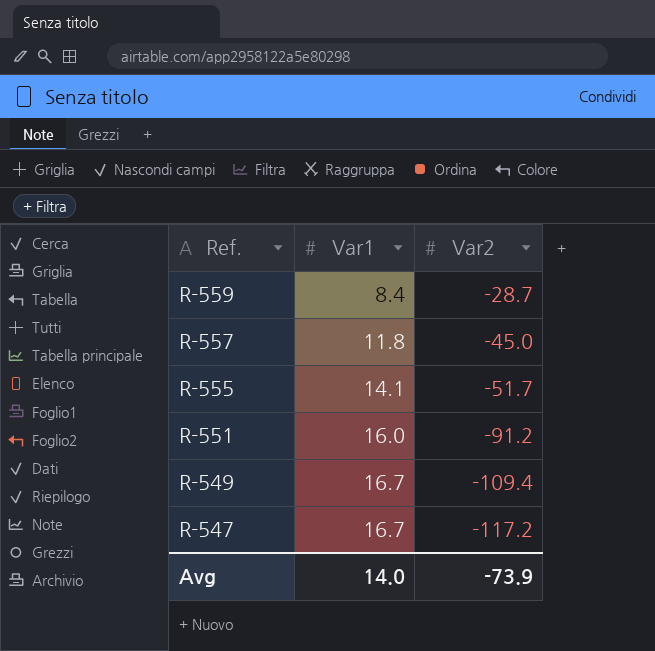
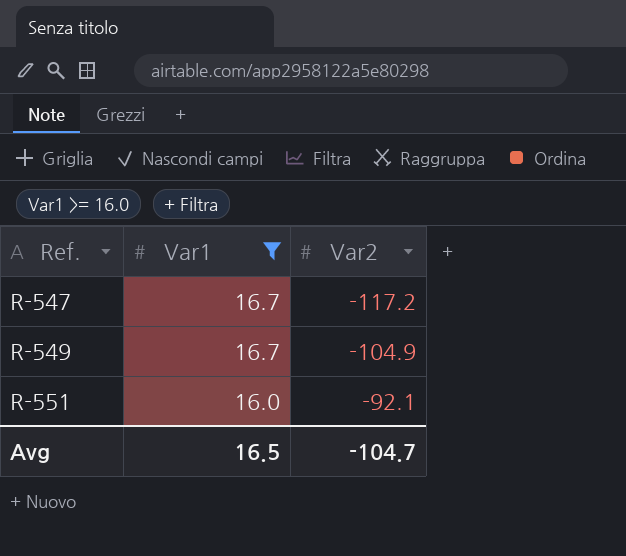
filter: none -> Var1 >= 16.0
row order: Ref. descending -> Ref. ascending
R-549 | Var2: -109.4 -> -104.9
R-551 | Var2: -91.2 -> -92.1
Avg | Var1: 14.0 -> 16.5
Avg | Var2: -73.9 -> -104.7

